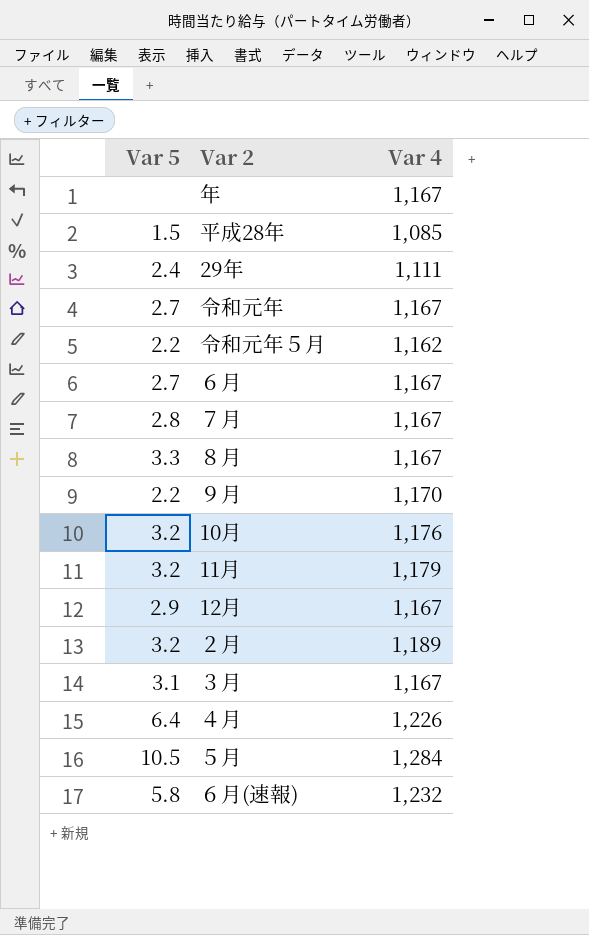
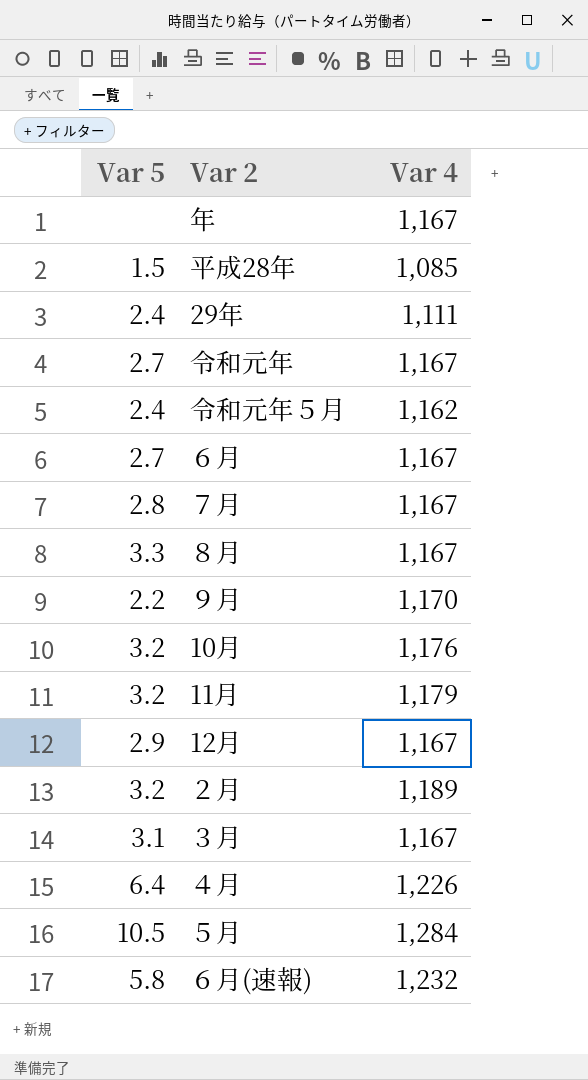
令和元年５月 | Var 5: 2.2 -> 2.4

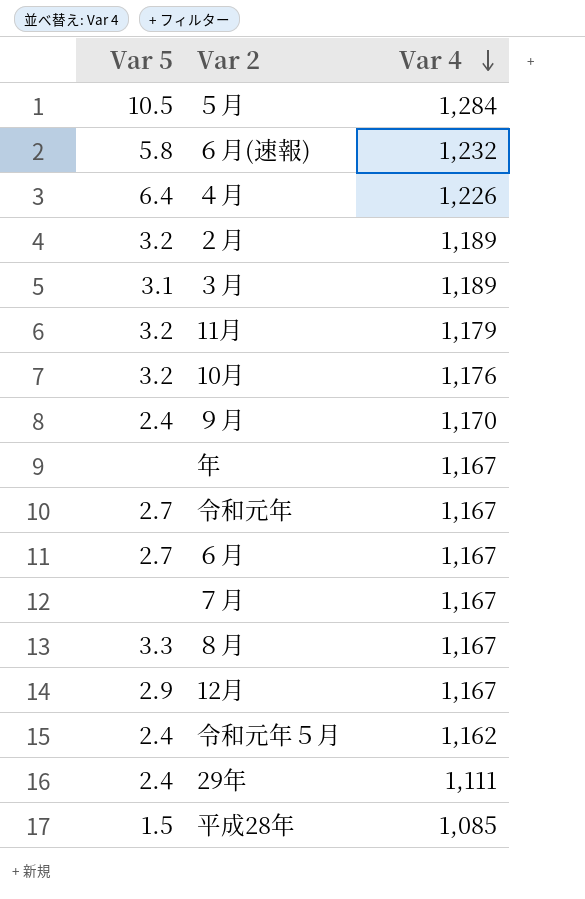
row order: none -> Var 4 descending
３月 | Var 4: 1,167 -> 1,189
９月 | Var 5: 2.2 -> 2.4
７月 | Var 5: 2.8 -> none

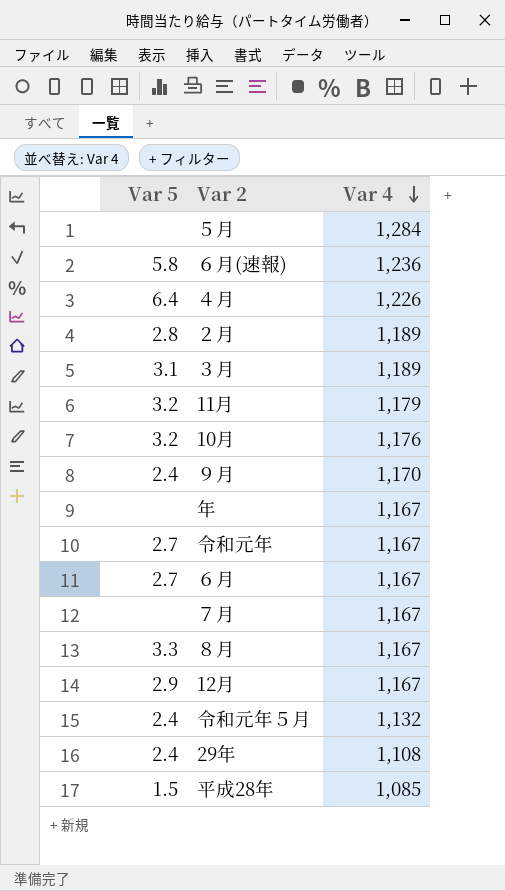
５月 | Var 5: 10.5 -> none
６月(速報) | Var 4: 1,232 -> 1,236
２月 | Var 5: 3.2 -> 2.8
令和元年５月 | Var 4: 1,162 -> 1,132
29年 | Var 4: 1,111 -> 1,108

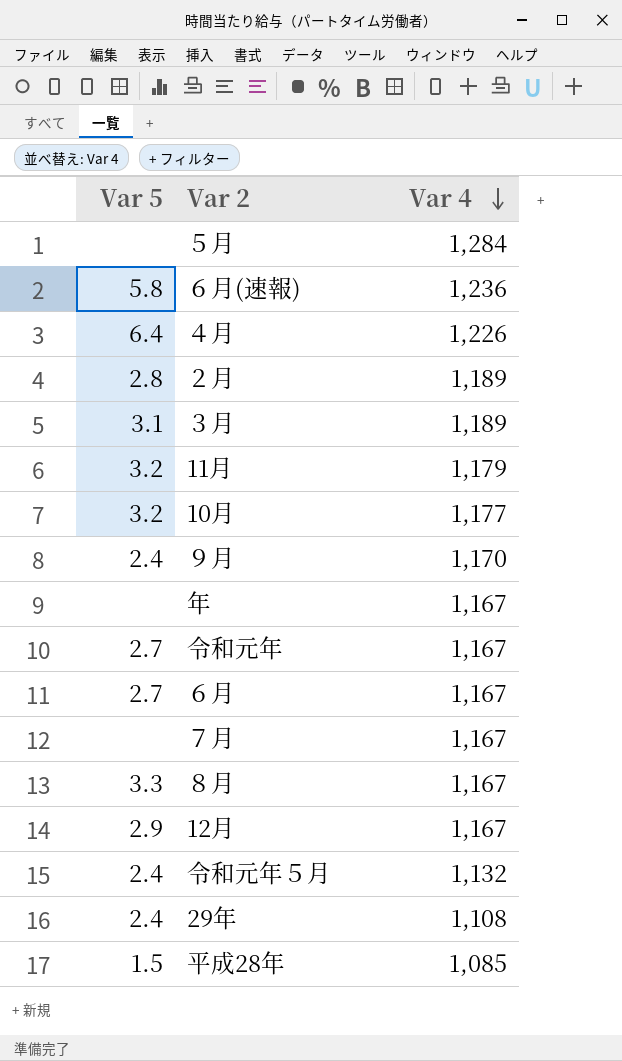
10月 | Var 4: 1,176 -> 1,177

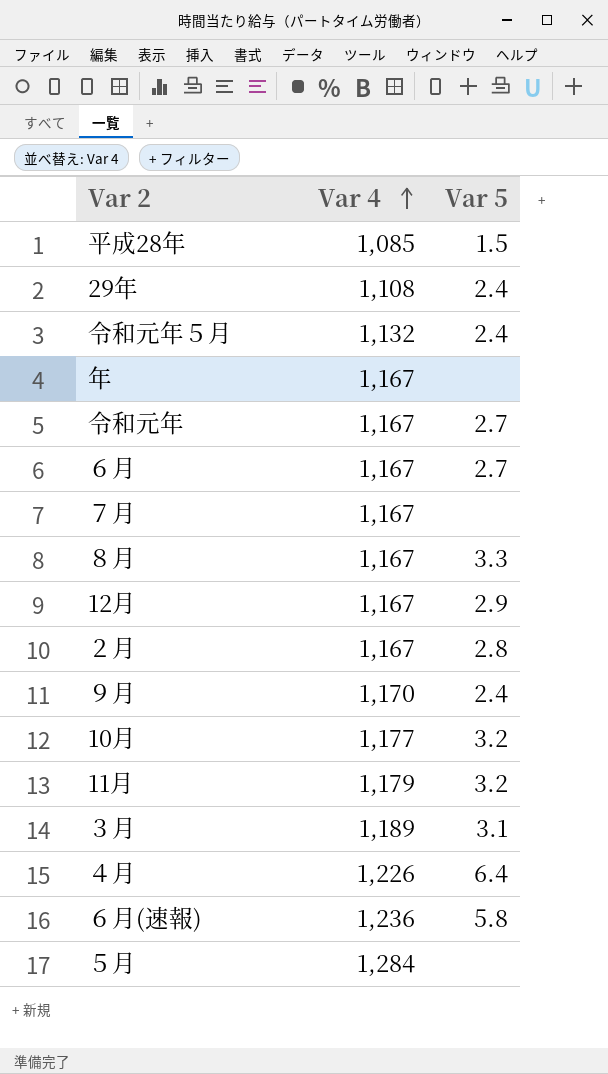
row order: Var 4 descending -> Var 4 ascending
column Var 5 | position: 1 -> 3
２月 | Var 4: 1,189 -> 1,167

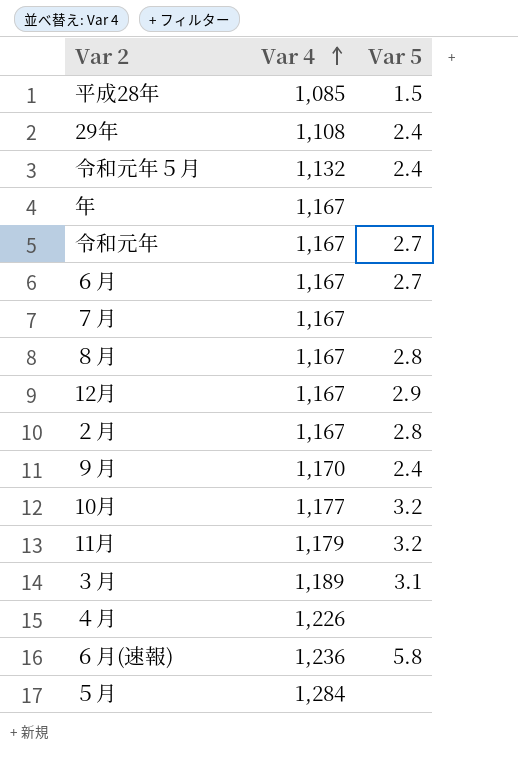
８月 | Var 5: 3.3 -> 2.8
４月 | Var 5: 6.4 -> none

